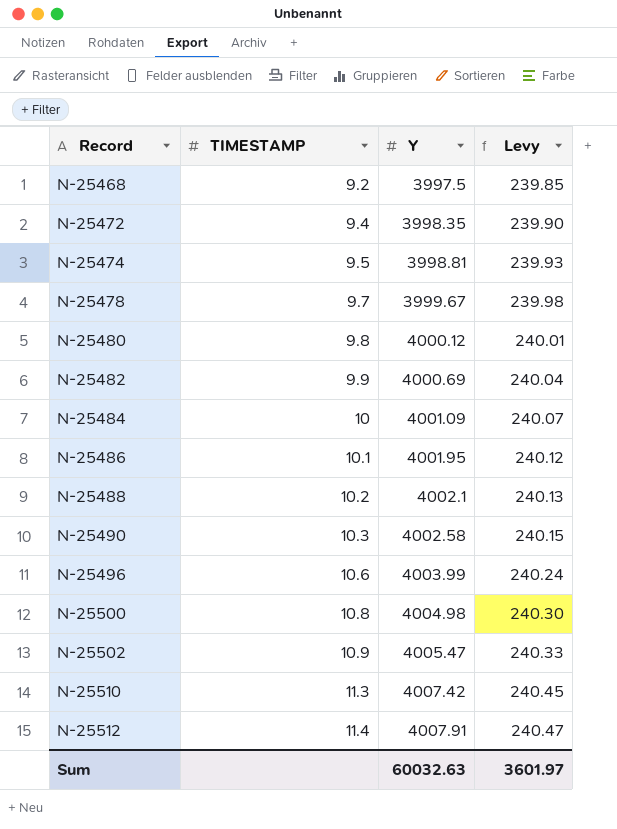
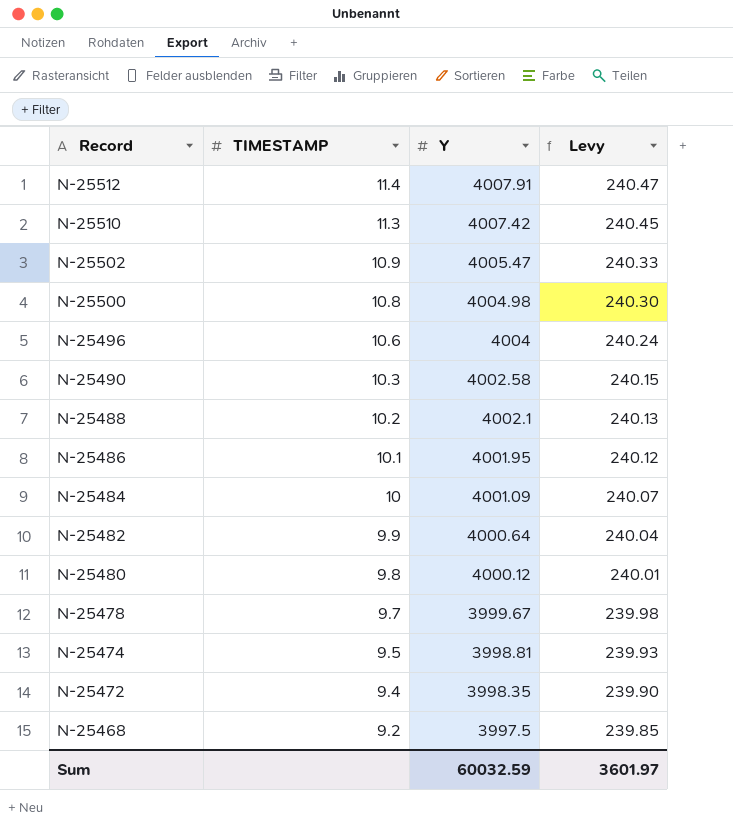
row order: Record ascending -> Record descending
N-25496 | Y: 4003.99 -> 4004
N-25482 | Y: 4000.69 -> 4000.64
Sum | Y: 60032.63 -> 60032.59

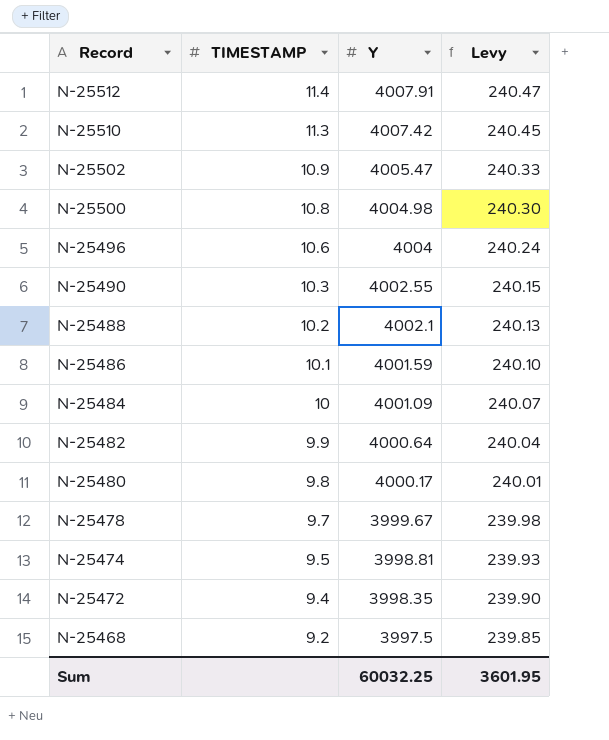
N-25490 | Y: 4002.58 -> 4002.55
N-25486 | Y: 4001.95 -> 4001.59
N-25486 | Levy: 240.12 -> 240.10
N-25480 | Y: 4000.12 -> 4000.17
Sum | Y: 60032.59 -> 60032.25
Sum | Levy: 3601.97 -> 3601.95

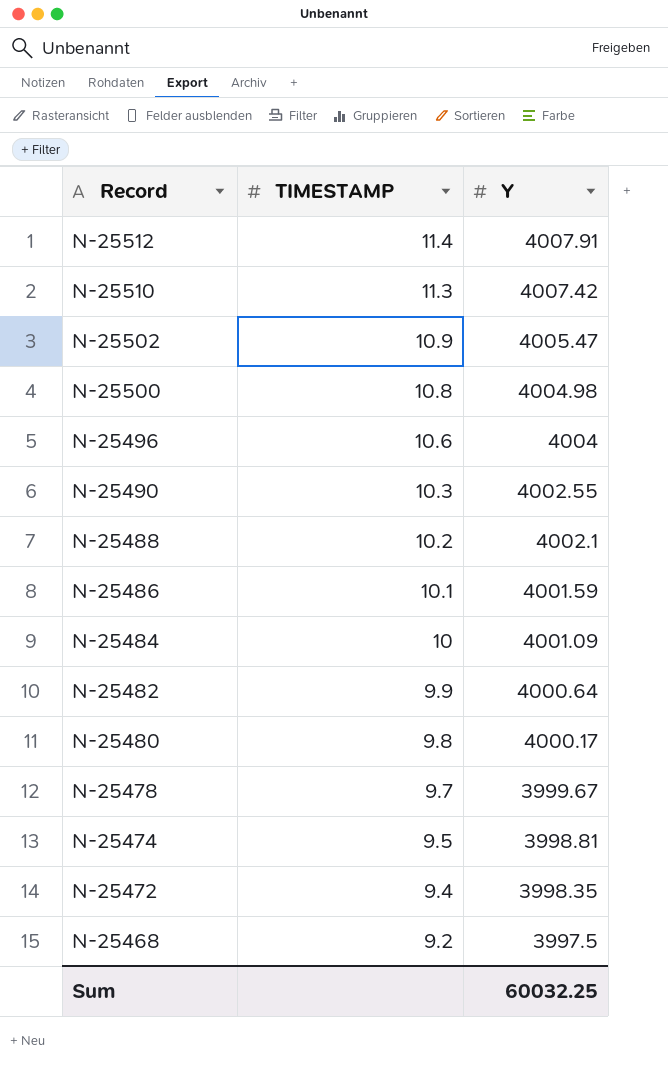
column Levy | formula: [Y] * 0.06 -> none

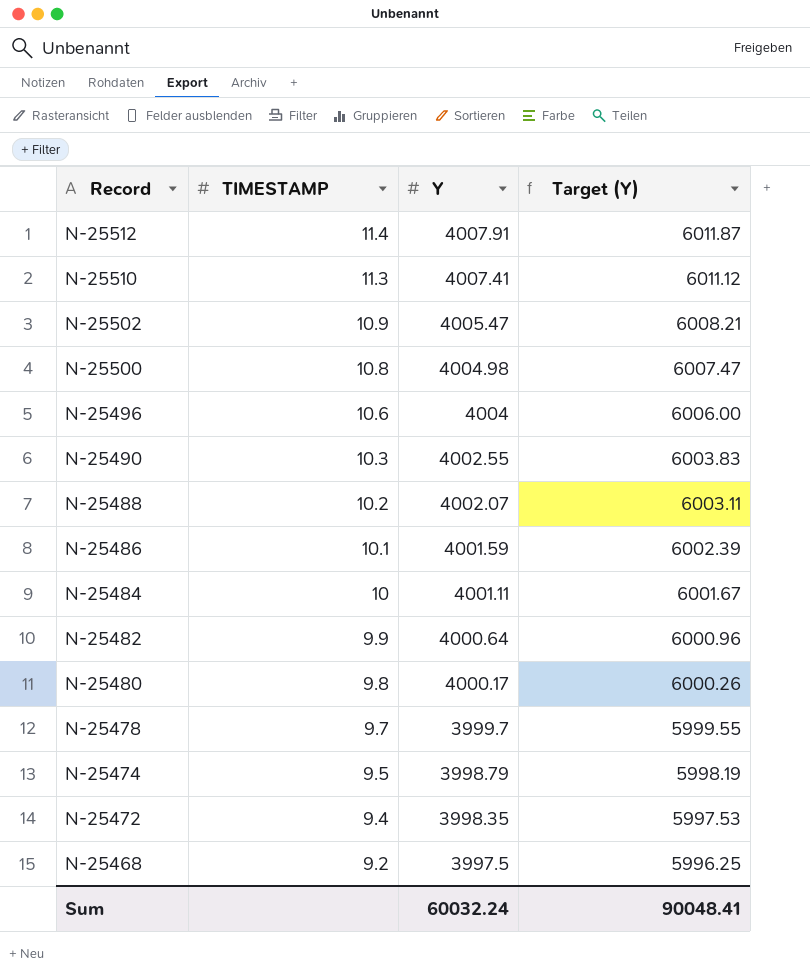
column Target (Y) | formula: none -> [Y] * 1.5
N-25510 | Y: 4007.42 -> 4007.41
N-25488 | Y: 4002.1 -> 4002.07
N-25484 | Y: 4001.09 -> 4001.11
N-25478 | Y: 3999.67 -> 3999.7
N-25474 | Y: 3998.81 -> 3998.79
Sum | Y: 60032.25 -> 60032.24

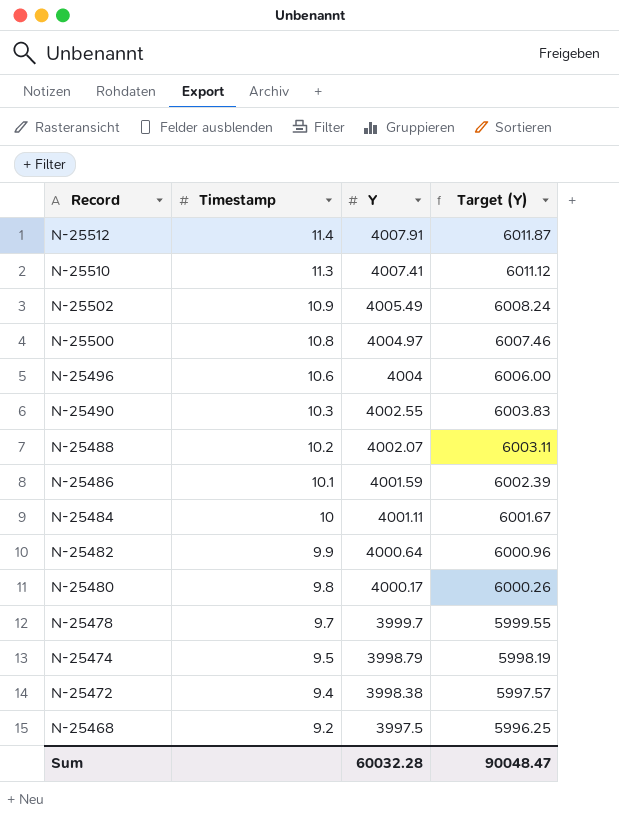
column name: TIMESTAMP -> Timestamp
N-25502 | Y: 4005.47 -> 4005.49
N-25502 | Target (Y): 6008.21 -> 6008.24
N-25500 | Y: 4004.98 -> 4004.97
N-25500 | Target (Y): 6007.47 -> 6007.46
N-25472 | Y: 3998.35 -> 3998.38
N-25472 | Target (Y): 5997.53 -> 5997.57
Sum | Y: 60032.24 -> 60032.28
Sum | Target (Y): 90048.41 -> 90048.47

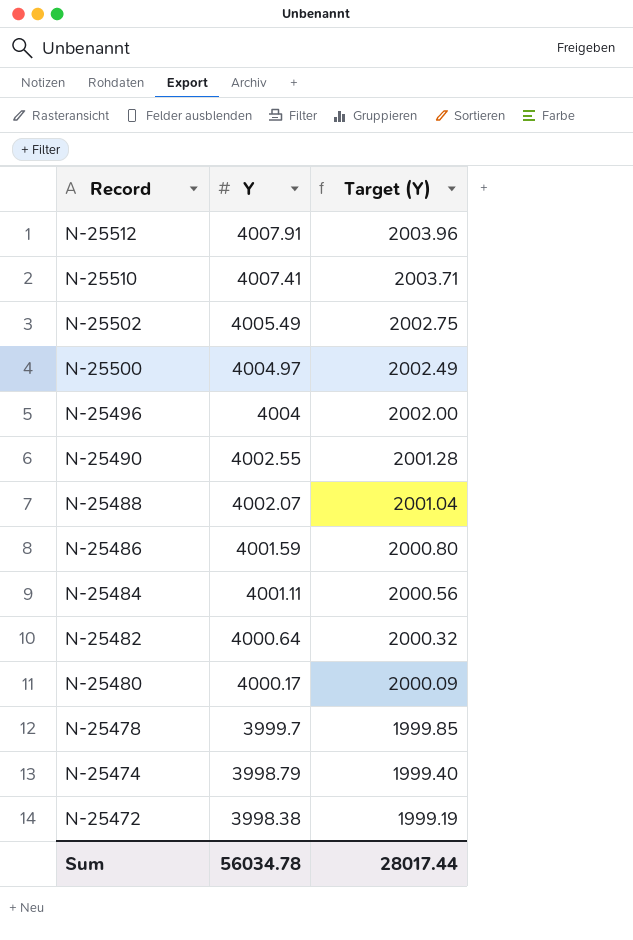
column Timestamp | position: 2 -> none
column Target (Y) | formula: [Y] * 1.5 -> [Y] * 0.5
row N-25468: 9.2 | 3997.5 | 5996.25 -> none
Sum | Y: 60032.28 -> 56034.78
Sum | Target (Y): 90048.47 -> 28017.44

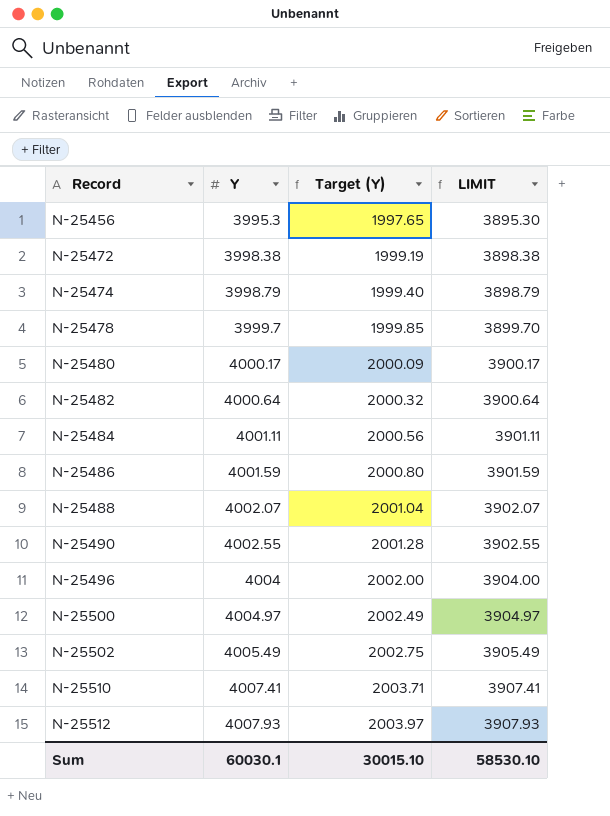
row order: Record descending -> Record ascending
column LIMIT | formula: none -> [Y] - 100
row N-25456: none -> 3995.3 | 1997.65 | 3895.30
N-25512 | Y: 4007.91 -> 4007.93
N-25512 | Target (Y): 2003.96 -> 2003.97
Sum | Y: 56034.78 -> 60030.1
Sum | Target (Y): 28017.44 -> 30015.10

